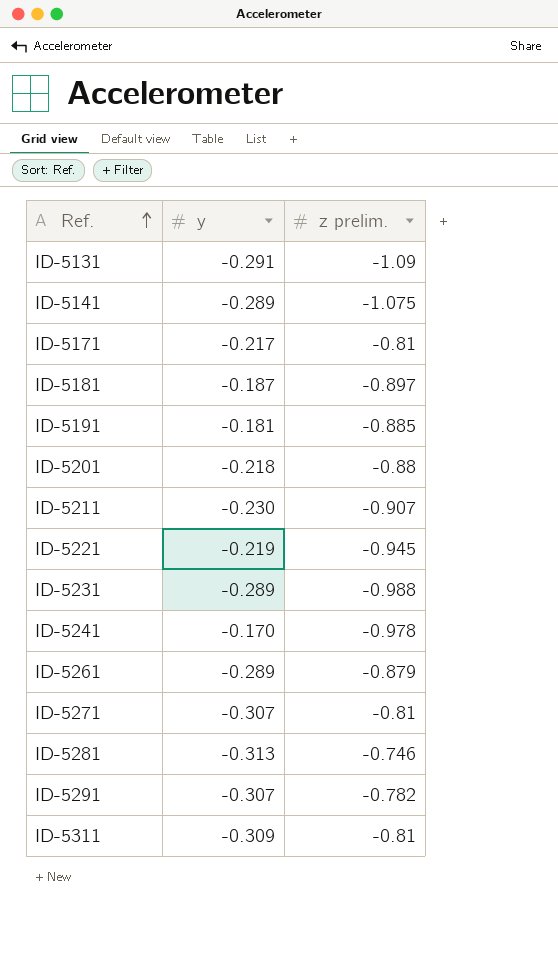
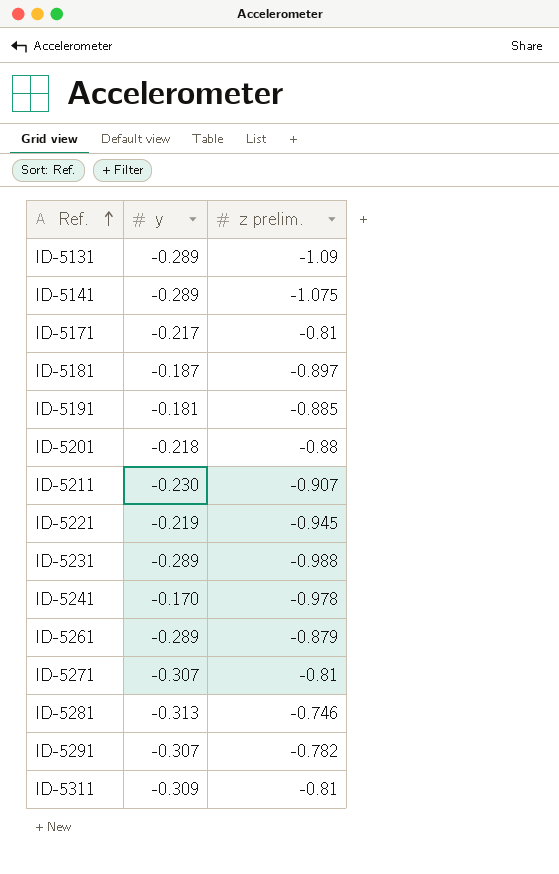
ID-5131 | y: -0.291 -> -0.289

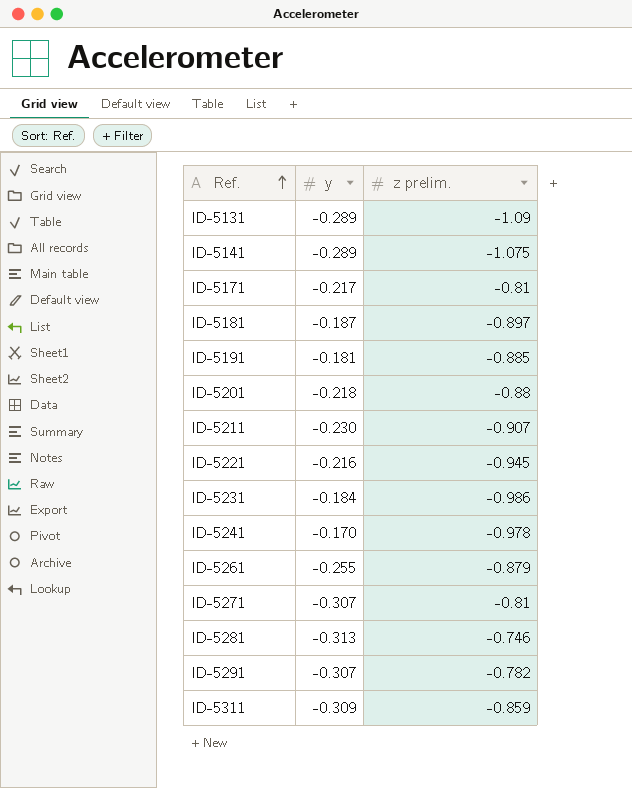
ID-5221 | y: -0.219 -> -0.216
ID-5231 | y: -0.289 -> -0.184
ID-5231 | z prelim.: -0.988 -> -0.986
ID-5261 | y: -0.289 -> -0.255
ID-5311 | z prelim.: -0.81 -> -0.859

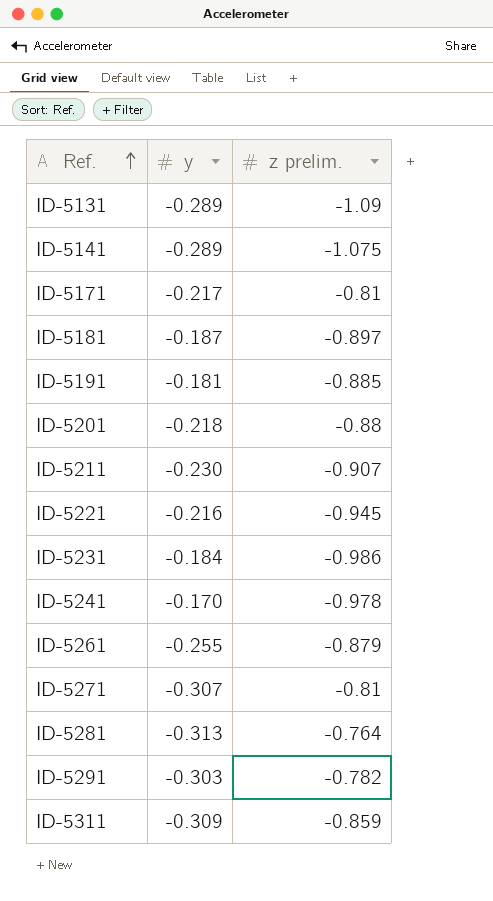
ID-5281 | z prelim.: -0.746 -> -0.764
ID-5291 | y: -0.307 -> -0.303

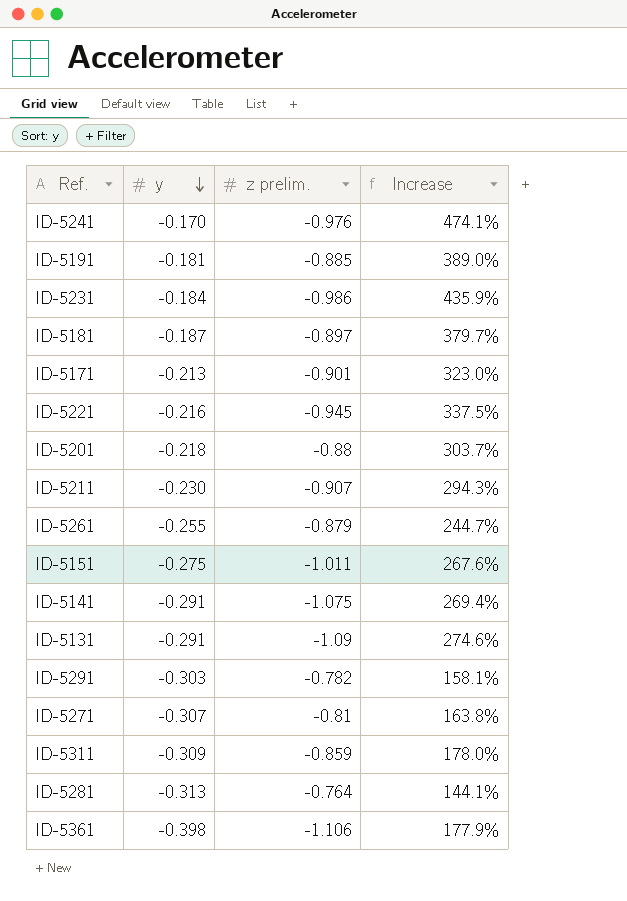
row order: Ref. ascending -> y descending
column Increase | formula: none -> ([z prelim.] - [y]) / [y]
ID-5241 | z prelim.: -0.978 -> -0.976
ID-5171 | y: -0.217 -> -0.213
ID-5171 | z prelim.: -0.81 -> -0.901
row ID-5151: none -> -0.275 | -1.011 | 267.6%
ID-5141 | y: -0.289 -> -0.291
ID-5131 | y: -0.289 -> -0.291
row ID-5361: none -> -0.398 | -1.106 | 177.9%

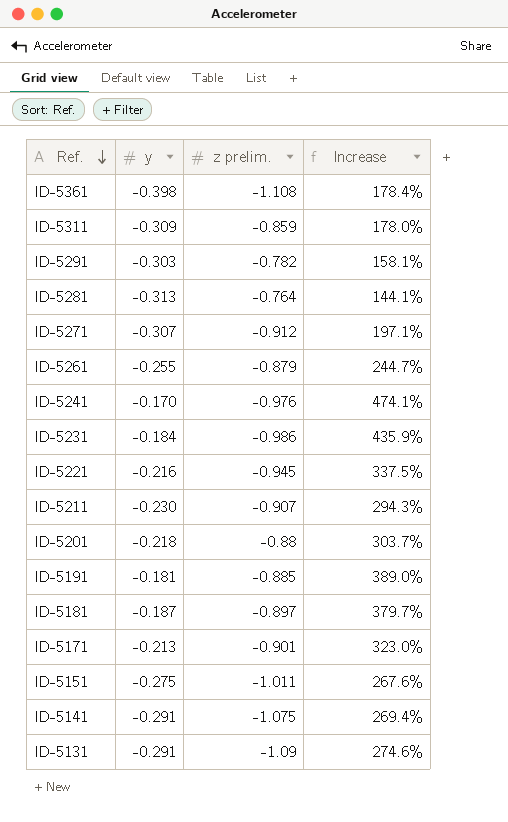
row order: y descending -> Ref. descending
ID-5361 | z prelim.: -1.106 -> -1.108
ID-5361 | Increase: 177.9% -> 178.4%
ID-5271 | z prelim.: -0.81 -> -0.912
ID-5271 | Increase: 163.8% -> 197.1%

